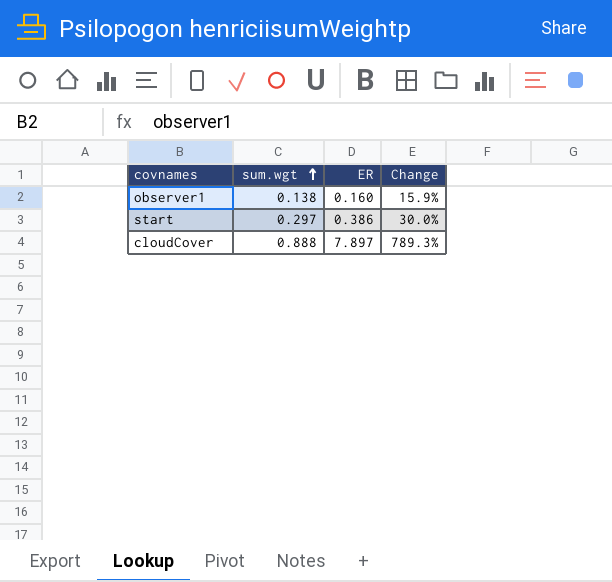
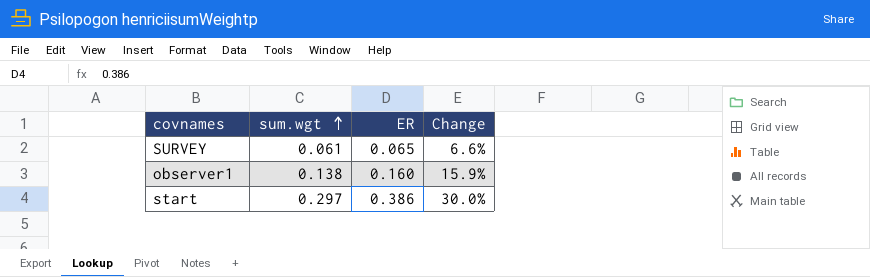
row cloudCover: 0.888 | 7.897 | 789.3% -> none
row SURVEY: none -> 0.061 | 0.065 | 6.6%

